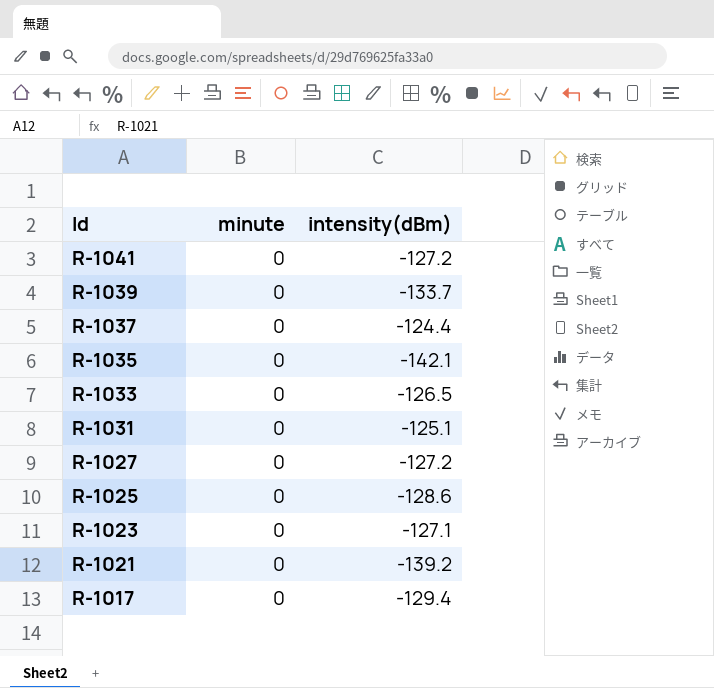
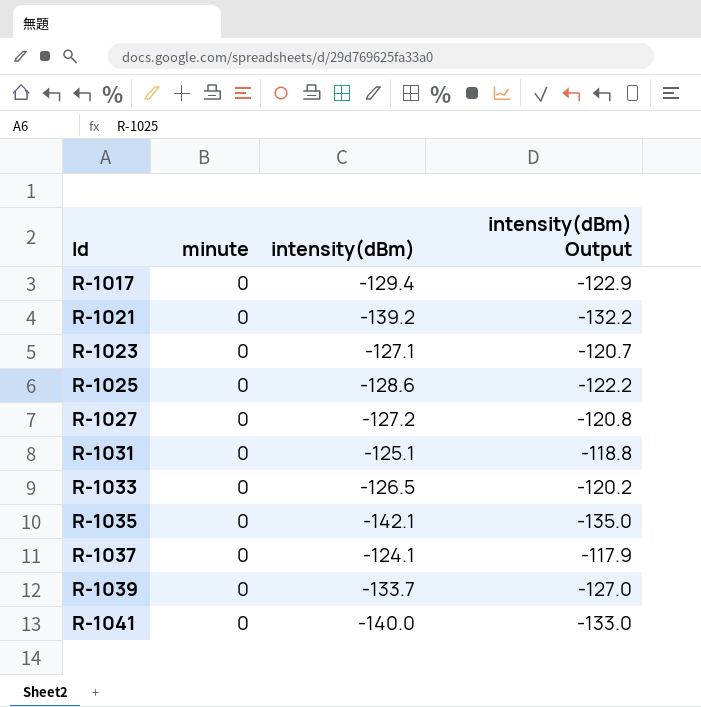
row order: Id descending -> Id ascending
column intensity(dBm) Output | formula: none -> [intensity(dBm)] * 0.95
R-1037 | intensity(dBm): -124.4 -> -124.1
R-1041 | intensity(dBm): -127.2 -> -140.0

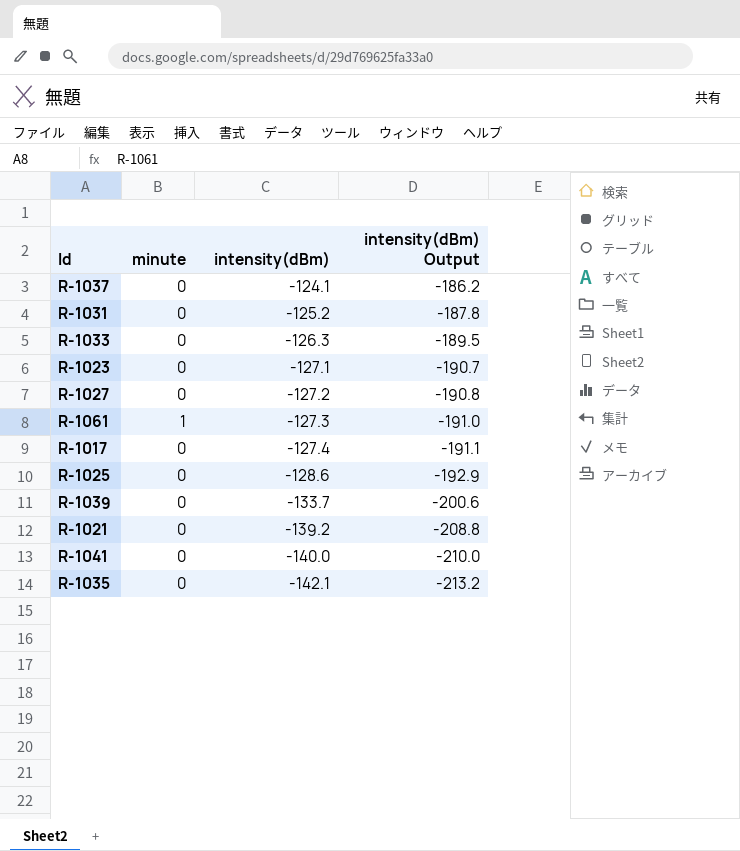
row order: Id ascending -> intensity(dBm) descending
column intensity(dBm) Output | formula: [intensity(dBm)] * 0.95 -> [intensity(dBm)] * 1.5
R-1031 | intensity(dBm): -125.1 -> -125.2
R-1033 | intensity(dBm): -126.5 -> -126.3
row R-1061: none -> 1 | -127.3 | -191.0
R-1017 | intensity(dBm): -129.4 -> -127.4

